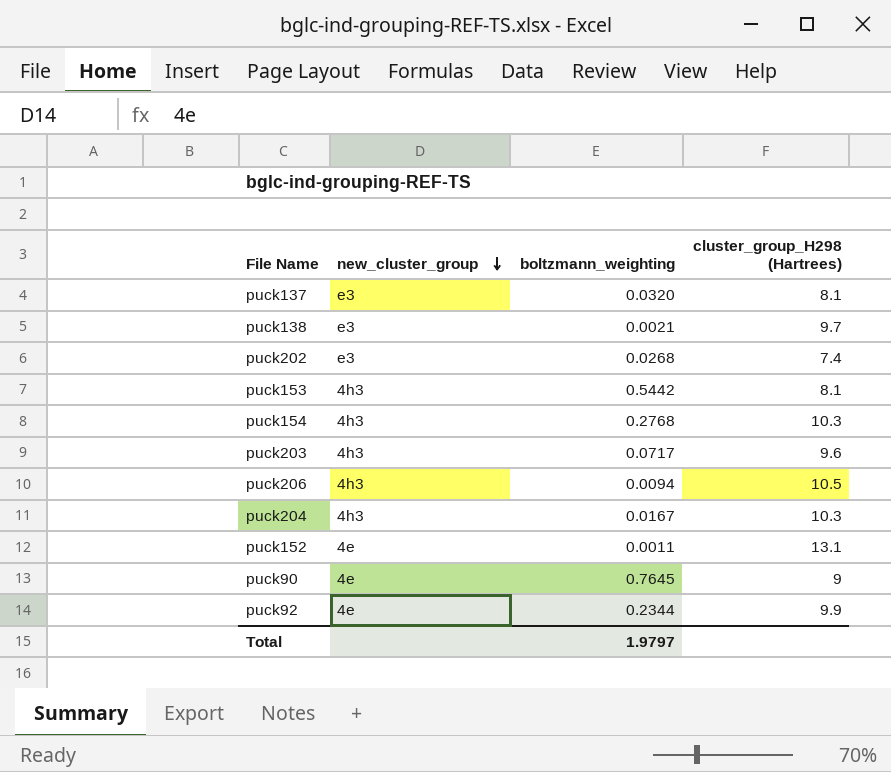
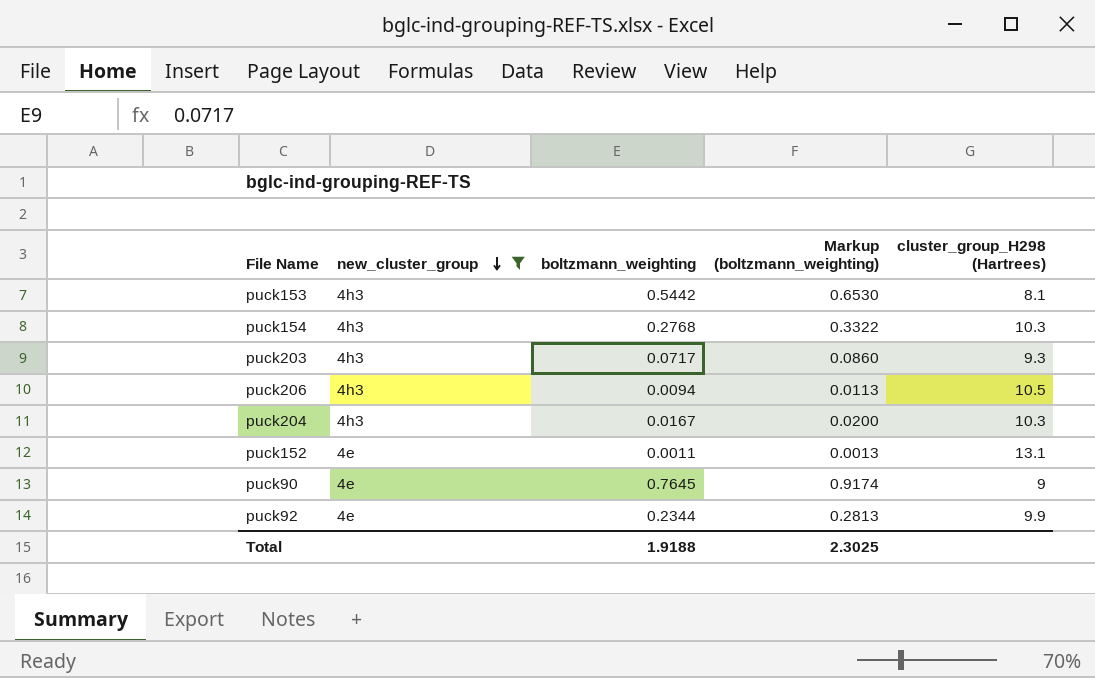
filter: none -> new_cluster_group != e3
column Markup (boltzmann_weighting) | formula: none -> [boltzmann_weighting] * 1.2
puck203 | cluster_group_H298 (Hartrees): 9.6 -> 9.3
Total | boltzmann_weighting: 1.9797 -> 1.9188

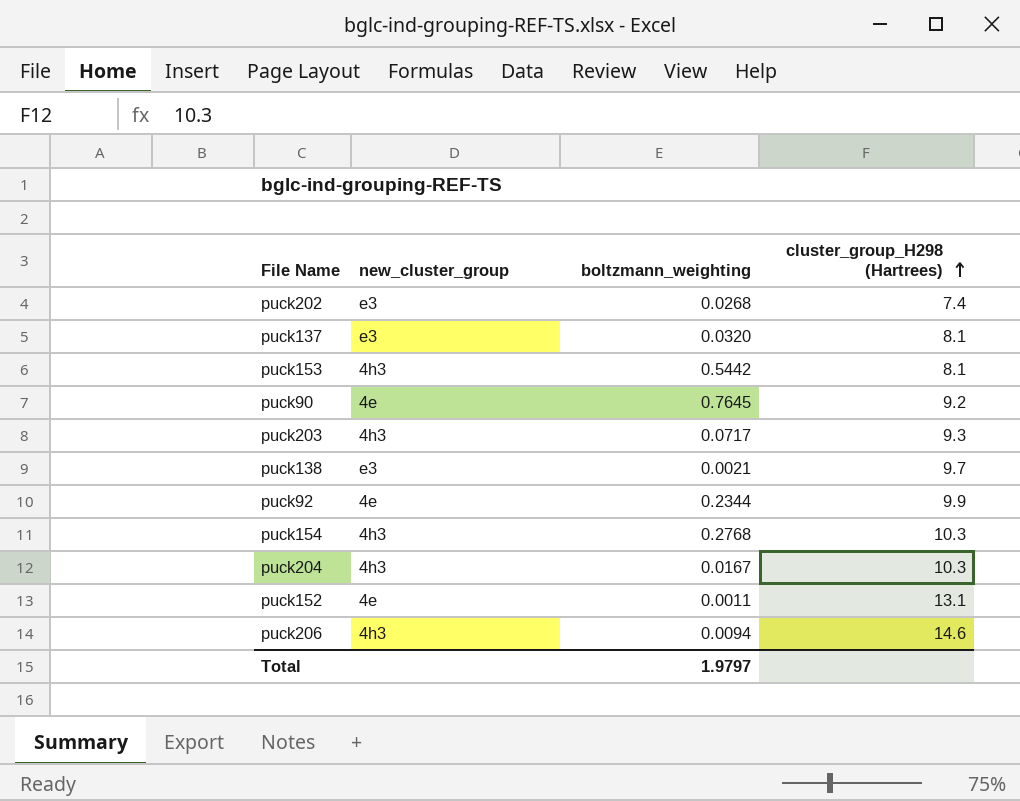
filter: new_cluster_group != e3 -> none
row order: new_cluster_group descending -> cluster_group_H298 (Hartrees) ascending
column Markup (boltzmann_weighting) | formula: [boltzmann_weighting] * 1.2 -> none
puck90 | cluster_group_H298 (Hartrees): 9 -> 9.2
puck206 | cluster_group_H298 (Hartrees): 10.5 -> 14.6
Total | boltzmann_weighting: 1.9188 -> 1.9797

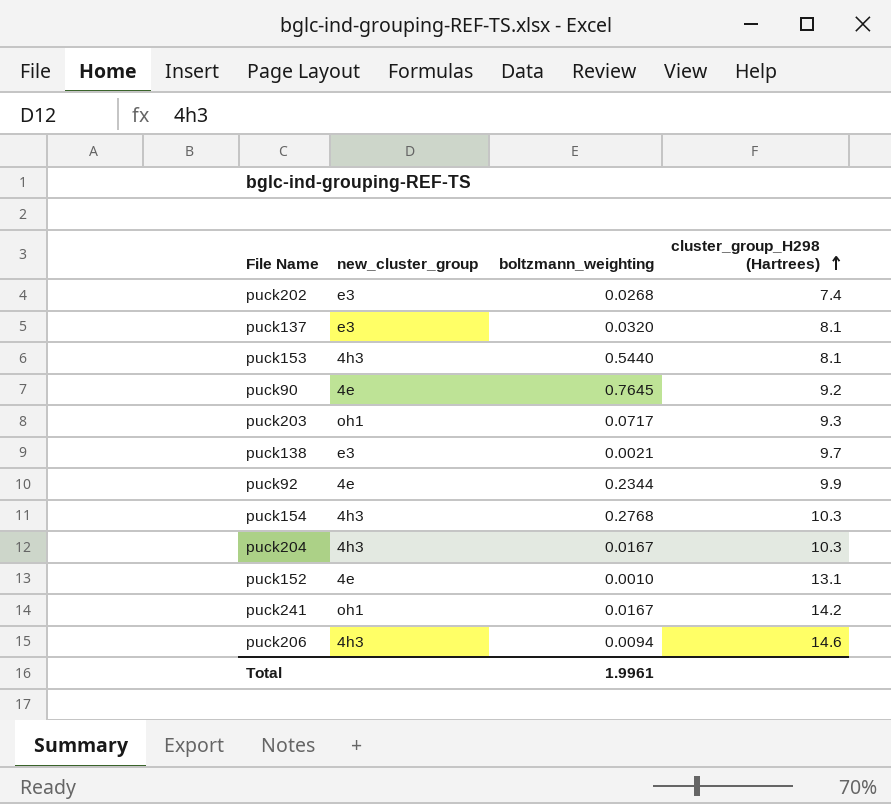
puck153 | boltzmann_weighting: 0.5442 -> 0.5440
puck203 | new_cluster_group: 4h3 -> oh1
puck152 | boltzmann_weighting: 0.0011 -> 0.0010
row puck241: none -> oh1 | 0.0167 | 14.2
Total | boltzmann_weighting: 1.9797 -> 1.9961

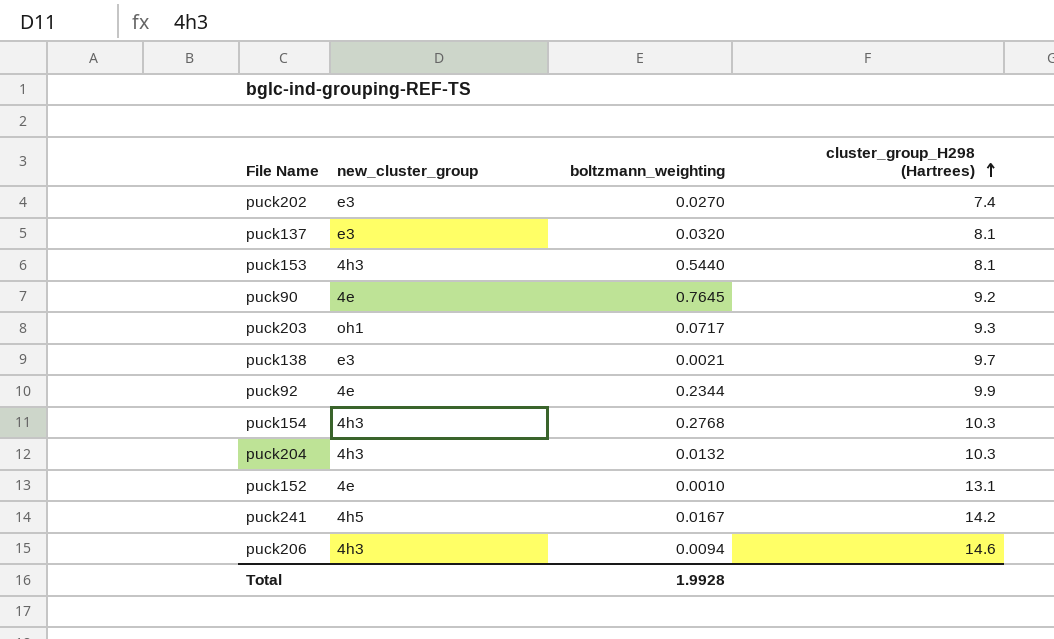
puck202 | boltzmann_weighting: 0.0268 -> 0.0270
puck204 | boltzmann_weighting: 0.0167 -> 0.0132
puck241 | new_cluster_group: oh1 -> 4h5
Total | boltzmann_weighting: 1.9961 -> 1.9928

